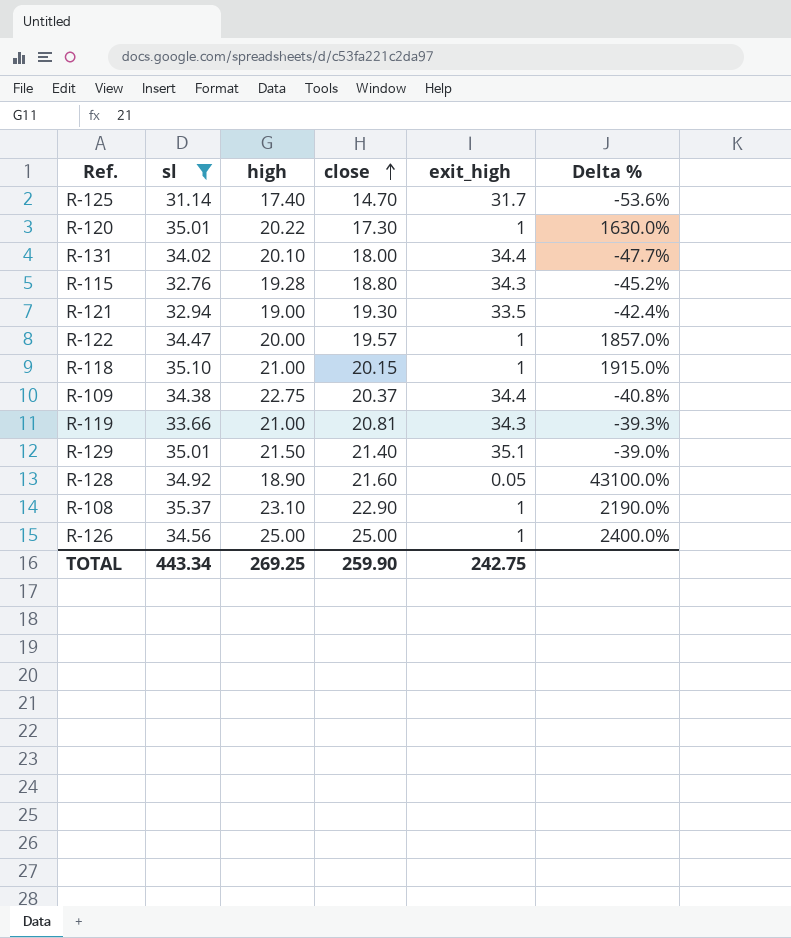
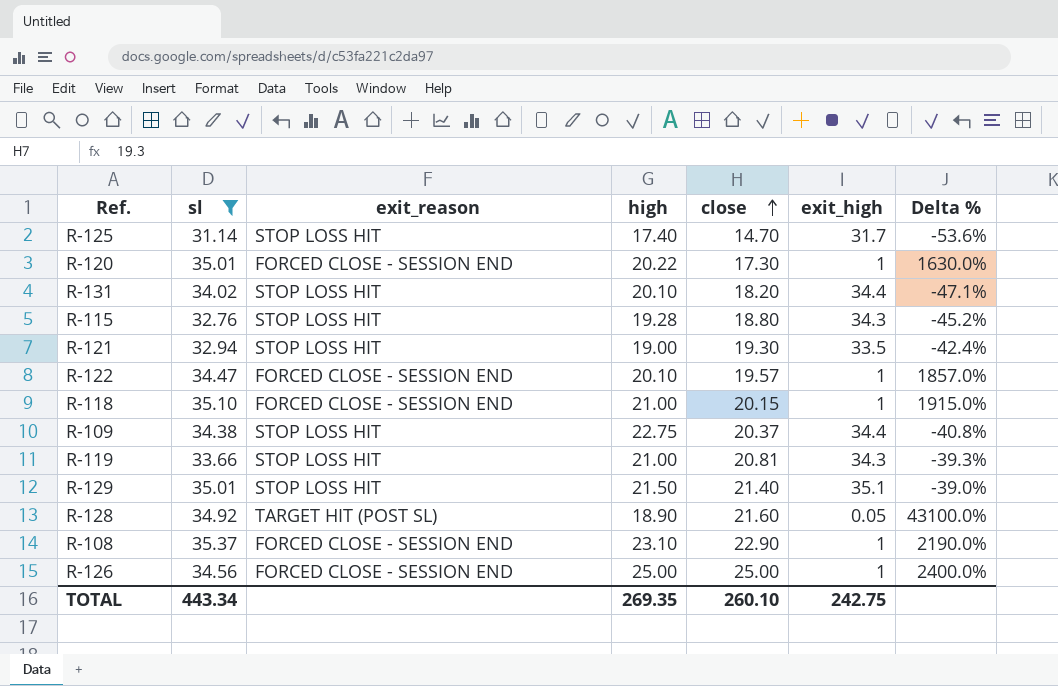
column exit_reason | position: none -> 3
R-131 | close: 18.00 -> 18.20
R-131 | Delta %: -47.7% -> -47.1%
R-122 | high: 20.00 -> 20.10
TOTAL | high: 269.25 -> 269.35
TOTAL | close: 259.90 -> 260.10

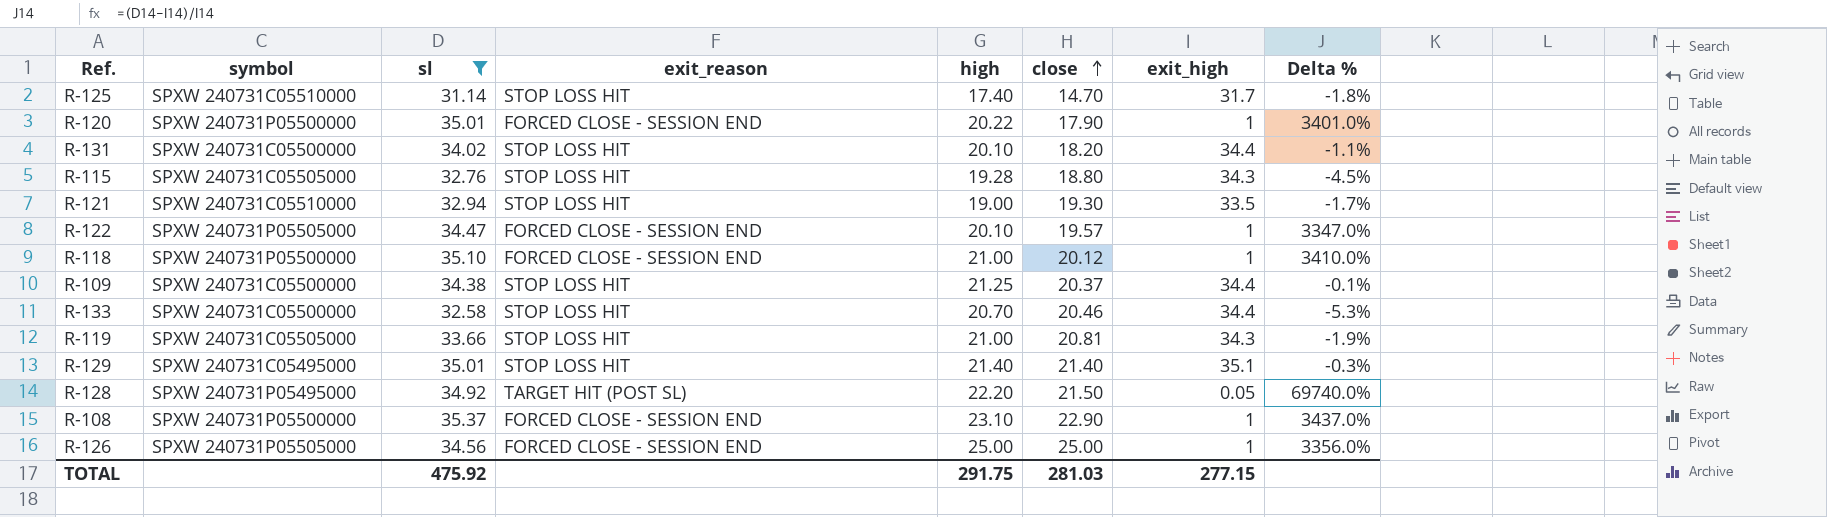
column symbol | position: none -> 2
column Delta % | formula: ([close] - [exit_high]) / [exit_high] -> ([sl] - [exit_high]) / [exit_high]
R-120 | close: 17.30 -> 17.90
R-118 | close: 20.15 -> 20.12
R-109 | high: 22.75 -> 21.25
row R-133: none -> SPXW 240731C05500000 | 32.58 | STOP LOSS HIT | 20.70 | 20.46 | 34.4 | -5.3%
R-129 | high: 21.50 -> 21.40
R-128 | high: 18.90 -> 22.20
R-128 | close: 21.60 -> 21.50
TOTAL | sl: 443.34 -> 475.92
TOTAL | high: 269.35 -> 291.75
TOTAL | close: 260.10 -> 281.03
TOTAL | exit_high: 242.75 -> 277.15

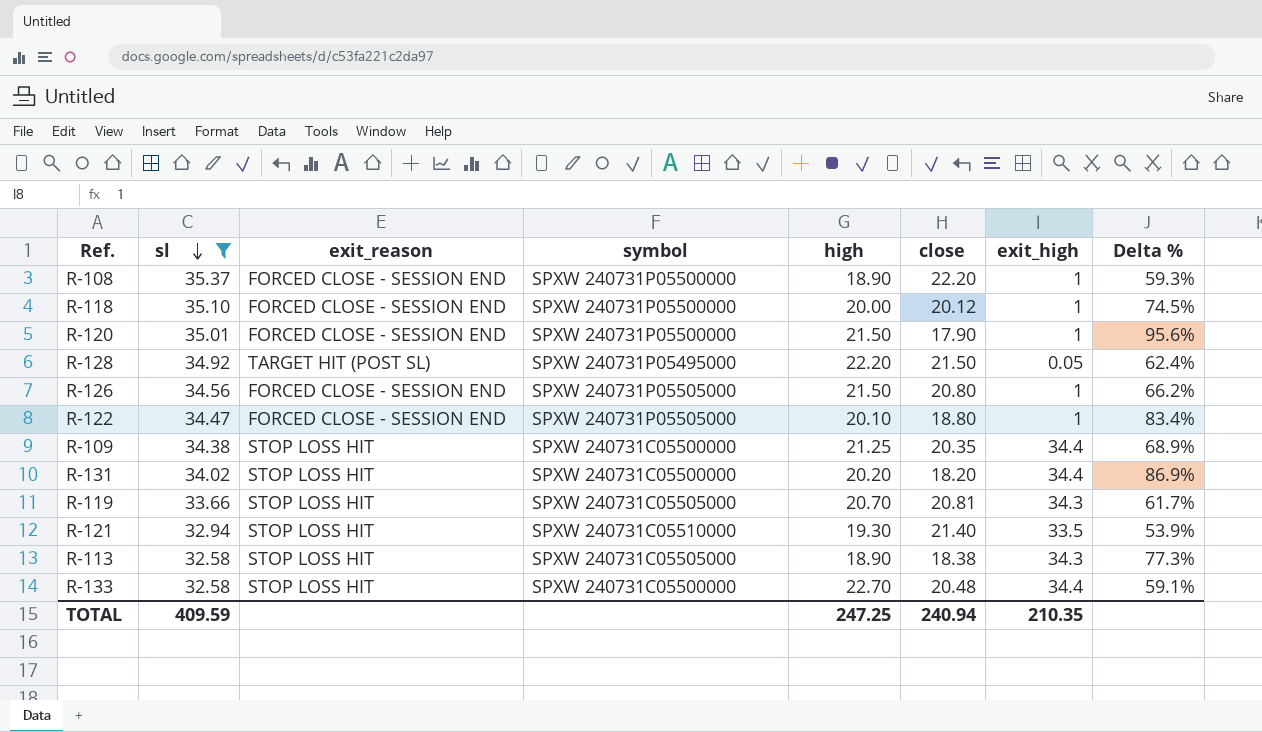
row order: close ascending -> sl descending
column symbol | position: 2 -> 4
column Delta % | formula: ([sl] - [exit_high]) / [exit_high] -> ([sl] - [close]) / [close]
row R-125: SPXW 240731C05510000 | 31.14 | STOP LOSS HIT | 17.40 | 14.70 | 31.7 | -1.8% -> none
row R-115: SPXW 240731C05505000 | 32.76 | STOP LOSS HIT | 19.28 | 18.80 | 34.3 | -4.5% -> none
row R-129: SPXW 240731C05495000 | 35.01 | STOP LOSS HIT | 21.40 | 21.40 | 35.1 | -0.3% -> none
R-108 | high: 23.10 -> 18.90
R-108 | close: 22.90 -> 22.20
R-118 | high: 21.00 -> 20.00
R-120 | high: 20.22 -> 21.50
R-126 | high: 25.00 -> 21.50
R-126 | close: 25.00 -> 20.80
R-122 | close: 19.57 -> 18.80
R-109 | close: 20.37 -> 20.35
R-131 | high: 20.10 -> 20.20
R-119 | high: 21.00 -> 20.70
R-121 | high: 19.00 -> 19.30
R-121 | close: 19.30 -> 21.40
row R-113: none -> 32.58 | STOP LOSS HIT | SPXW 240731C05505000 | 18.90 | 18.38 | 34.3 | 77.3%
R-133 | high: 20.70 -> 22.70
R-133 | close: 20.46 -> 20.48
TOTAL | sl: 475.92 -> 409.59
TOTAL | high: 291.75 -> 247.25
TOTAL | close: 281.03 -> 240.94
TOTAL | exit_high: 277.15 -> 210.35

